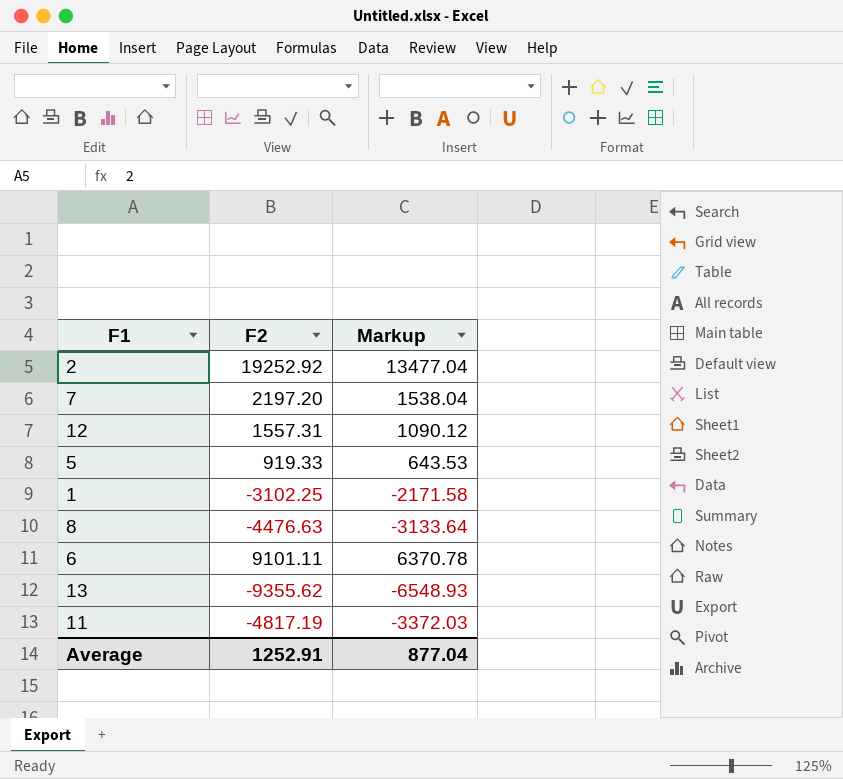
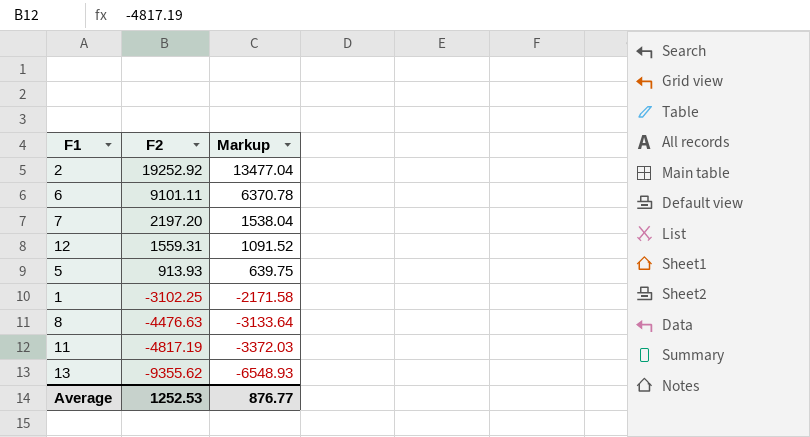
row order: none -> F2 descending
12 | F2: 1557.31 -> 1559.31
12 | Markup: 1090.12 -> 1091.52
5 | F2: 919.33 -> 913.93
5 | Markup: 643.53 -> 639.75
Average | F2: 1252.91 -> 1252.53
Average | Markup: 877.04 -> 876.77

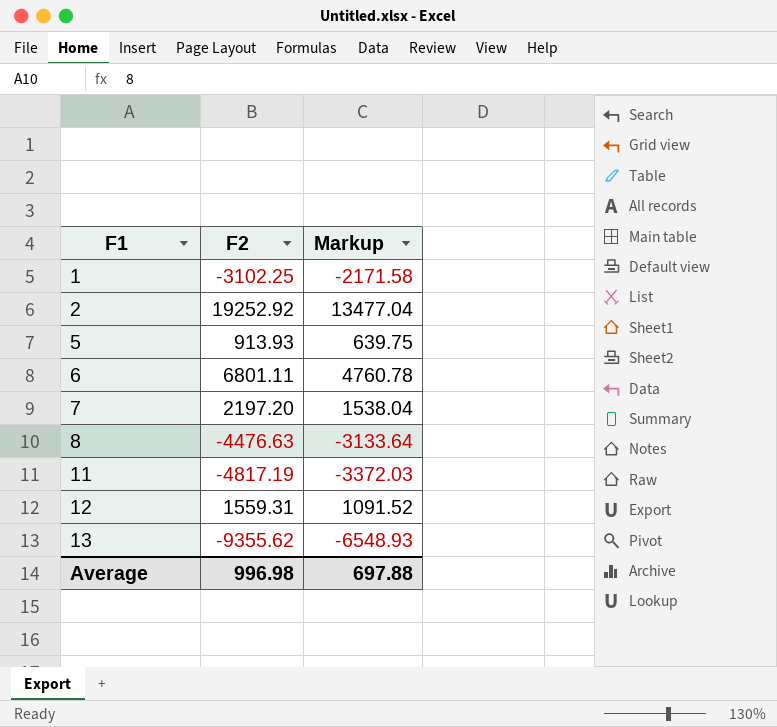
row order: F2 descending -> F1 ascending
6 | F2: 9101.11 -> 6801.11
6 | Markup: 6370.78 -> 4760.78
Average | F2: 1252.53 -> 996.98
Average | Markup: 876.77 -> 697.88

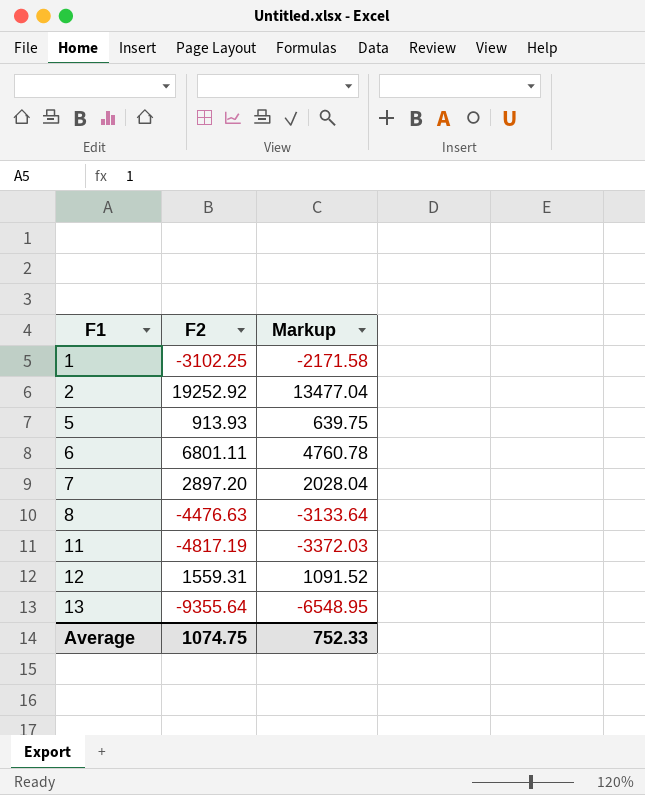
7 | F2: 2197.20 -> 2897.20
7 | Markup: 1538.04 -> 2028.04
13 | F2: -9355.62 -> -9355.64
13 | Markup: -6548.93 -> -6548.95
Average | F2: 996.98 -> 1074.75
Average | Markup: 697.88 -> 752.33

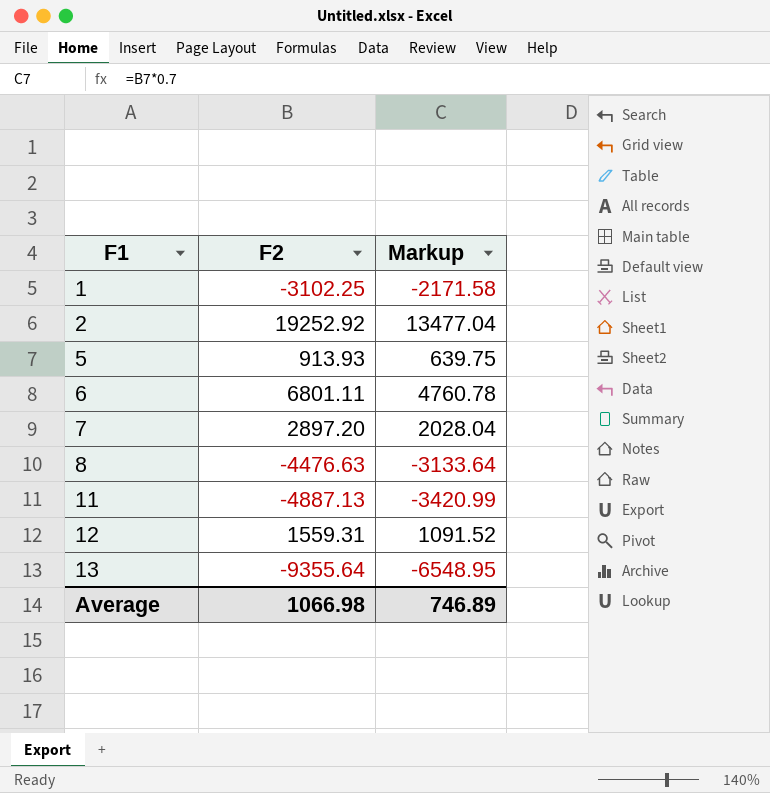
11 | F2: -4817.19 -> -4887.13
11 | Markup: -3372.03 -> -3420.99
Average | F2: 1074.75 -> 1066.98
Average | Markup: 752.33 -> 746.89

